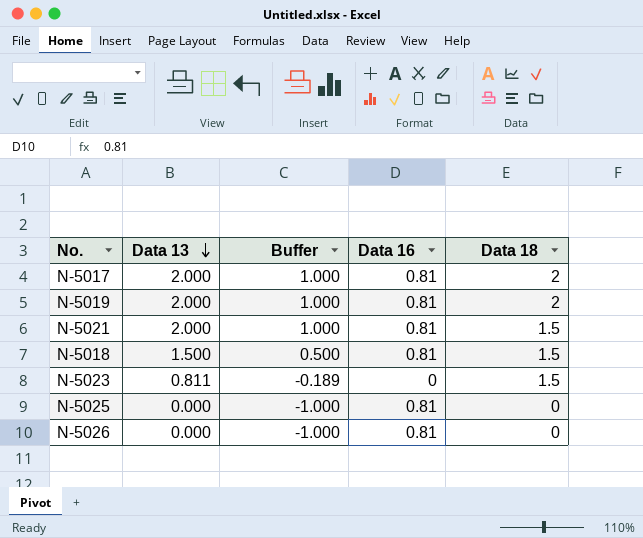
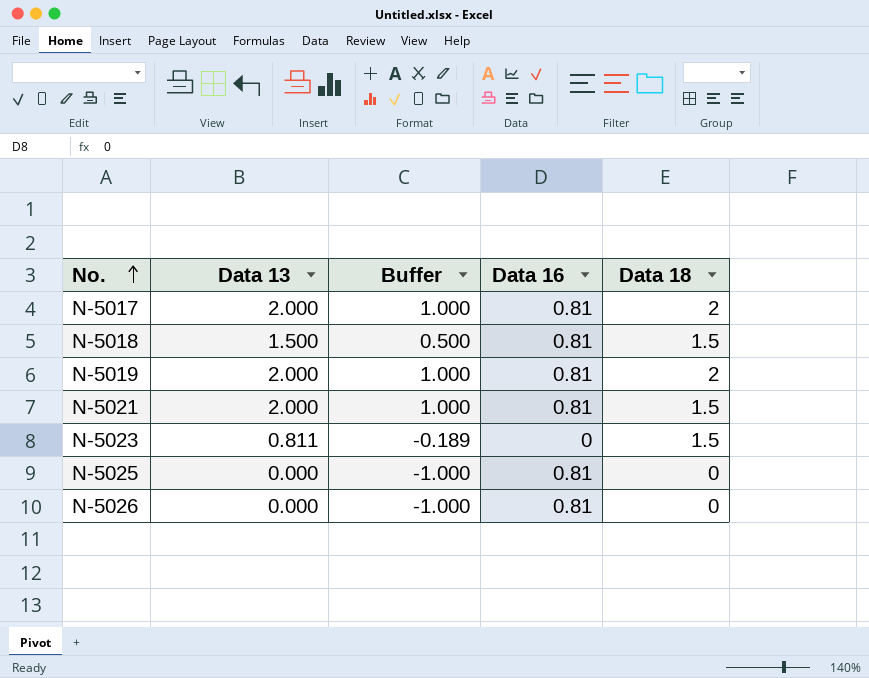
row order: Data 13 descending -> No. ascending

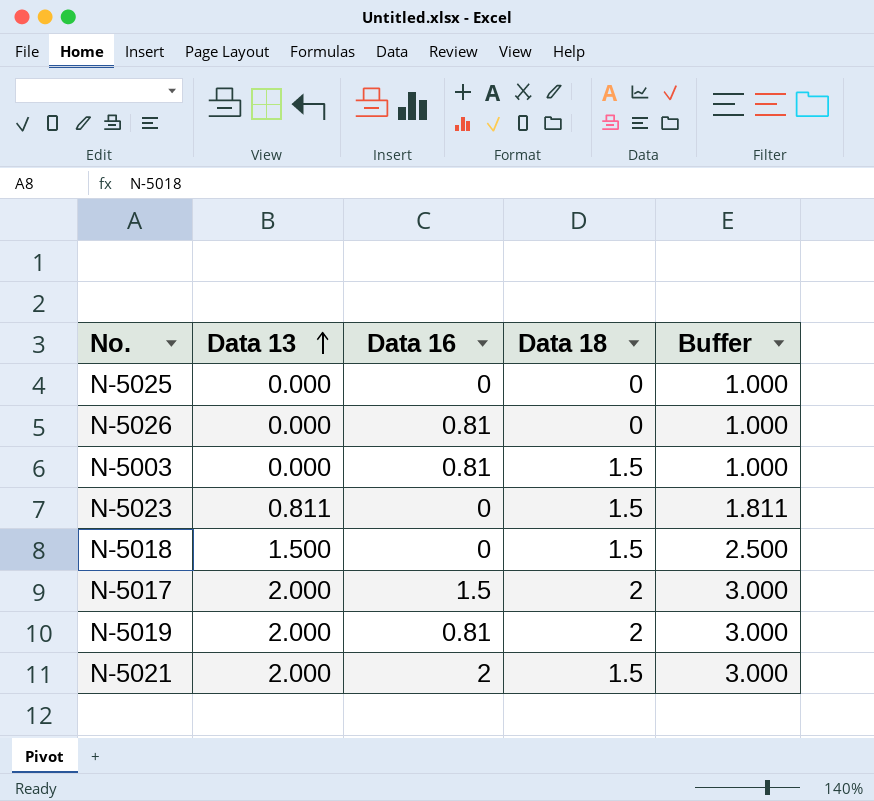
row order: No. ascending -> Data 13 ascending
column Buffer | formula: [Data 13] - 1 -> [Data 13] + 1
column Buffer | position: 3 -> 5
N-5025 | Data 16: 0.81 -> 0
row N-5003: none -> 0.000 | 0.81 | 1.5 | 1.000
N-5018 | Data 16: 0.81 -> 0
N-5017 | Data 16: 0.81 -> 1.5
N-5021 | Data 16: 0.81 -> 2

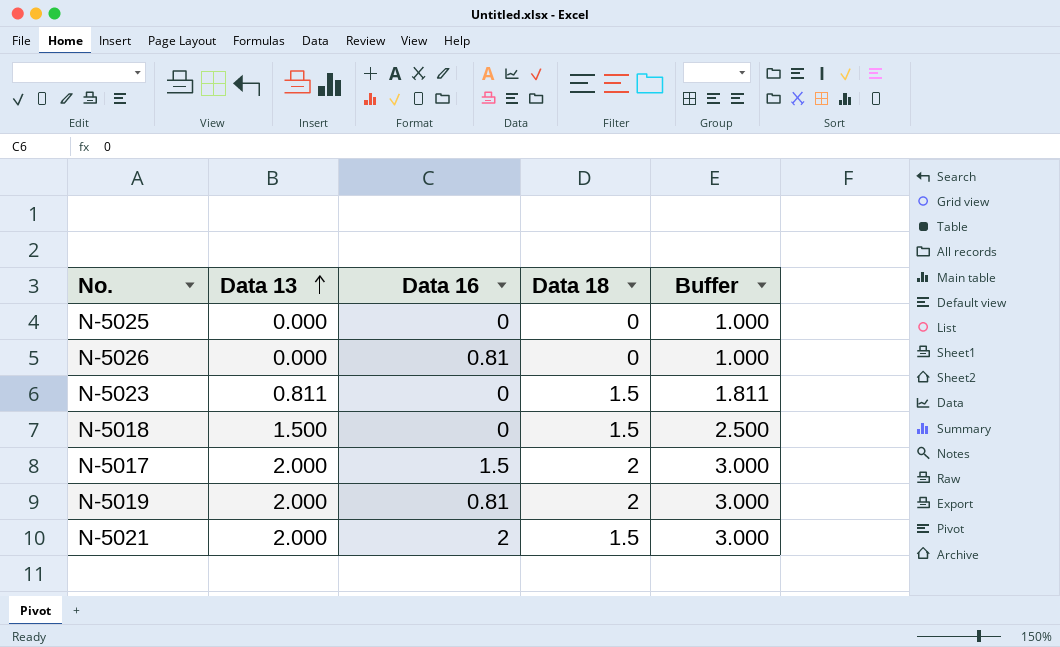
row N-5003: 0.000 | 0.81 | 1.5 | 1.000 -> none

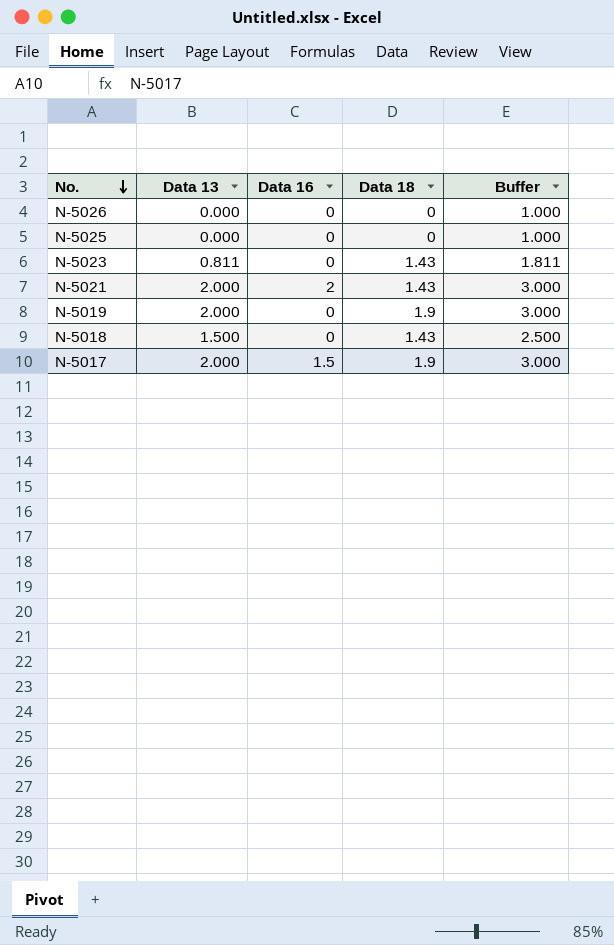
row order: Data 13 ascending -> No. descending
N-5026 | Data 16: 0.81 -> 0
N-5023 | Data 18: 1.5 -> 1.43
N-5021 | Data 18: 1.5 -> 1.43
N-5019 | Data 16: 0.81 -> 0
N-5019 | Data 18: 2 -> 1.9
N-5018 | Data 18: 1.5 -> 1.43
N-5017 | Data 18: 2 -> 1.9

